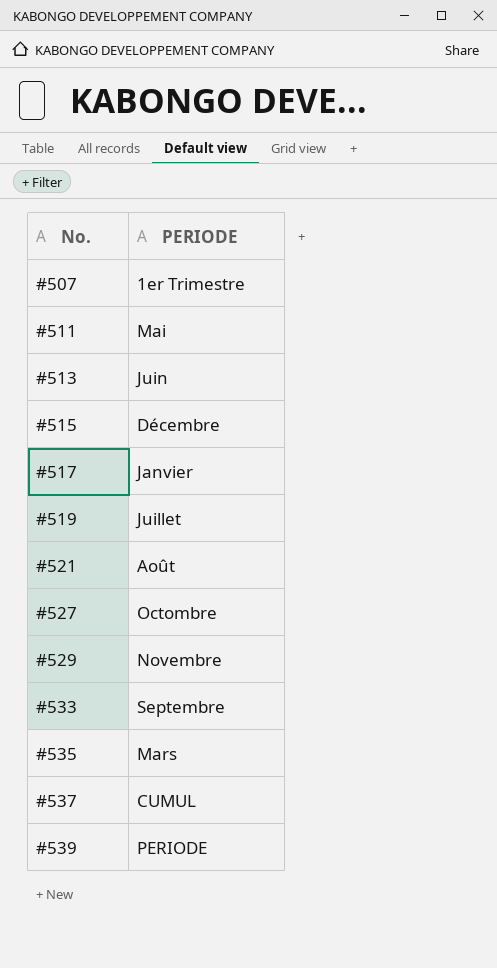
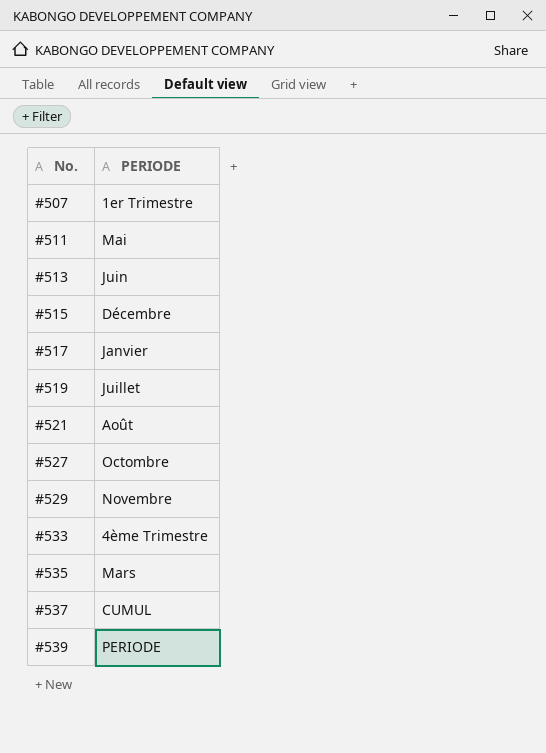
#533 | PERIODE: Septembre -> 4ème Trimestre

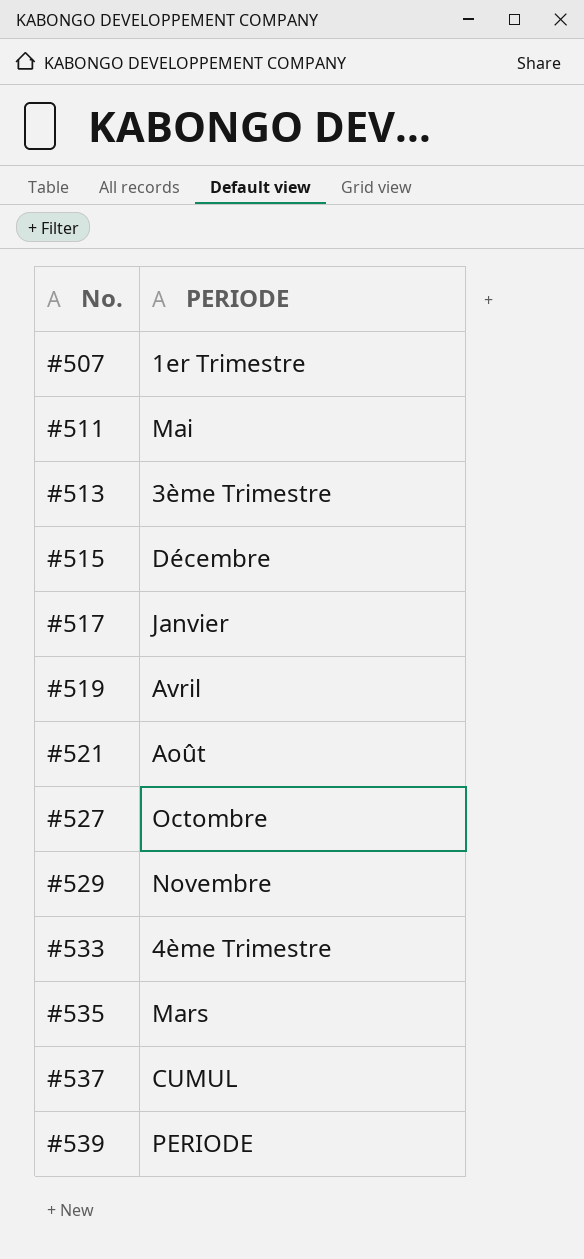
#513 | PERIODE: Juin -> 3ème Trimestre
#519 | PERIODE: Juillet -> Avril

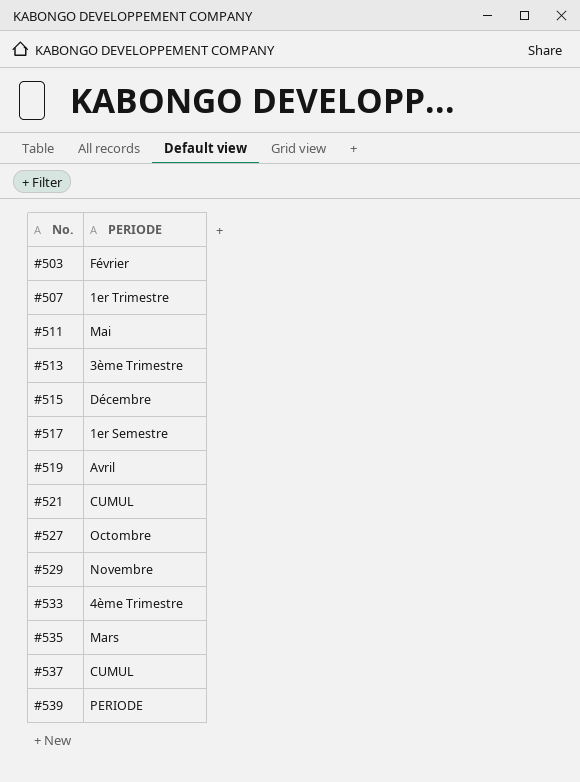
row #503: none -> Février
#517 | PERIODE: Janvier -> 1er Semestre
#521 | PERIODE: Août -> CUMUL

